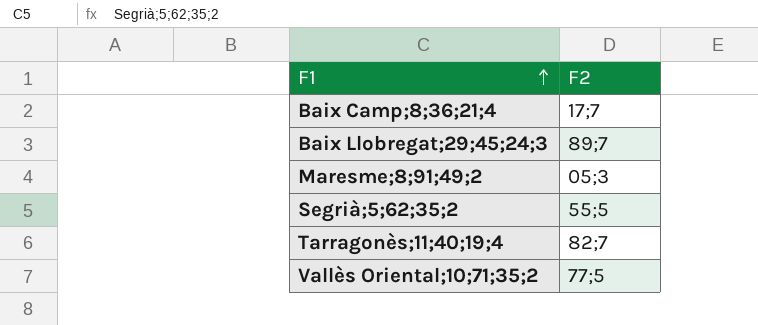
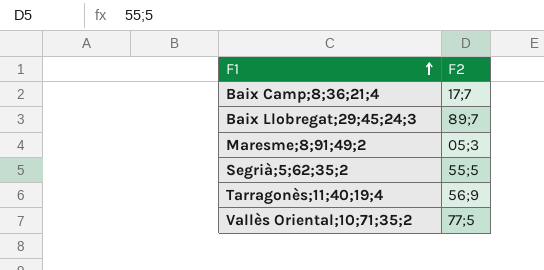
Tarragonès;11;40;19;4 | F2: 82;7 -> 56;9

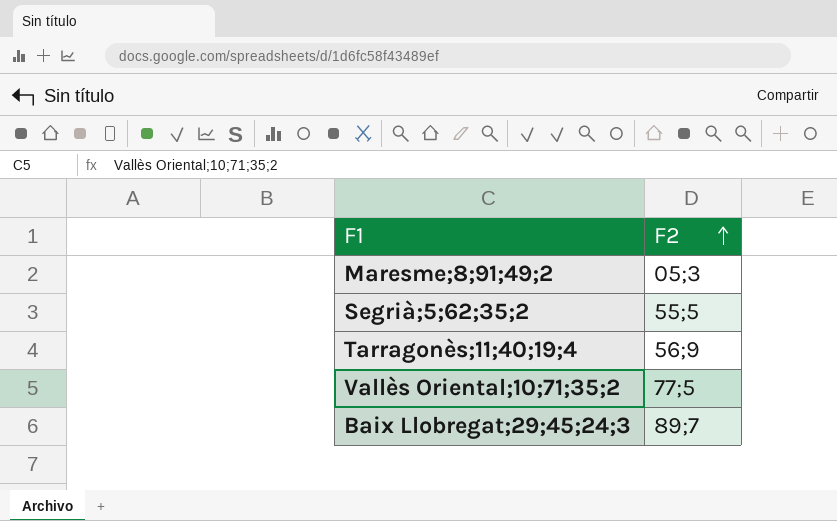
row order: F1 ascending -> F2 ascending
row Baix Camp;8;36;21;4: 17;7 -> none

